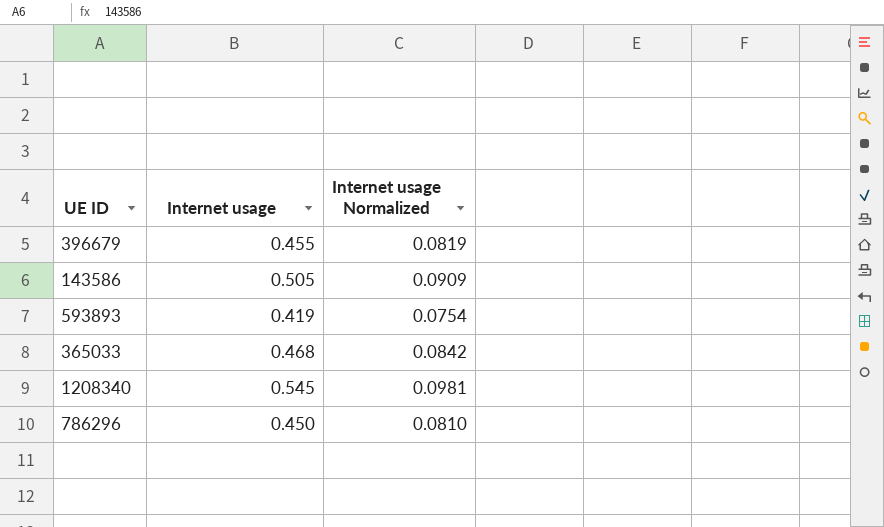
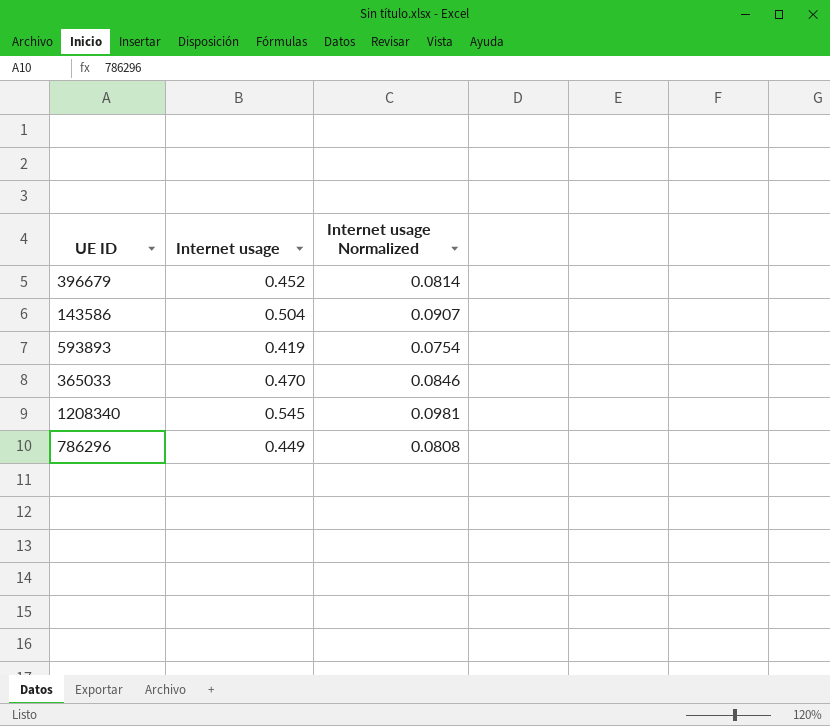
396679 | Internet usage: 0.455 -> 0.452
396679 | Internet usage Normalized: 0.0819 -> 0.0814
143586 | Internet usage: 0.505 -> 0.504
143586 | Internet usage Normalized: 0.0909 -> 0.0907
365033 | Internet usage: 0.468 -> 0.470
365033 | Internet usage Normalized: 0.0842 -> 0.0846
786296 | Internet usage: 0.450 -> 0.449
786296 | Internet usage Normalized: 0.0810 -> 0.0808

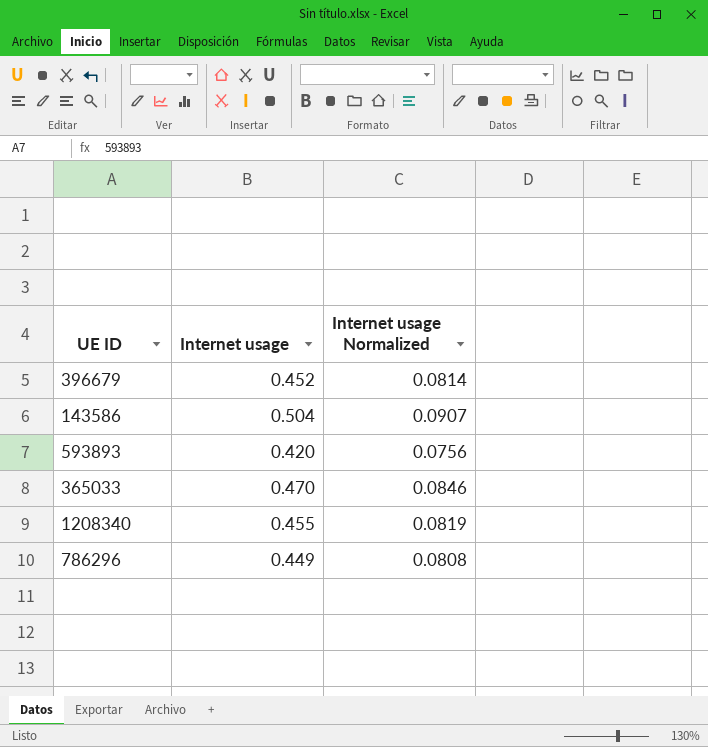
593893 | Internet usage: 0.419 -> 0.420
593893 | Internet usage Normalized: 0.0754 -> 0.0756
1208340 | Internet usage: 0.545 -> 0.455
1208340 | Internet usage Normalized: 0.0981 -> 0.0819

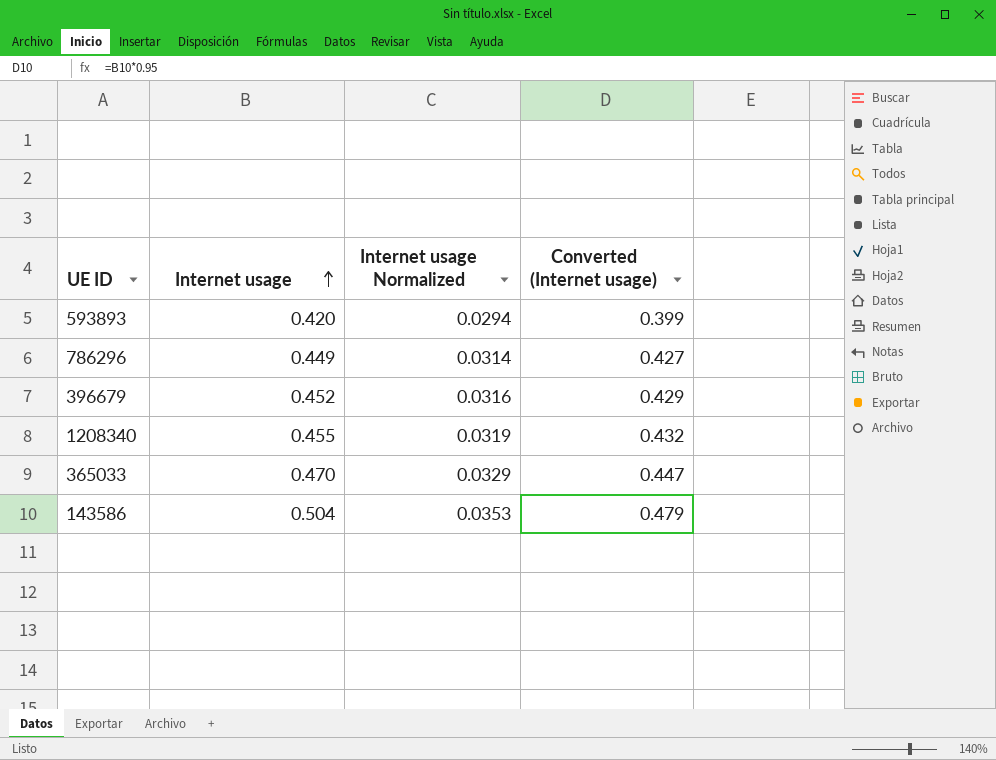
row order: none -> Internet usage ascending
column Internet usage Normalized | formula: [Internet usage] * 0.18 -> [Internet usage] * 0.07
column Converted (Internet usage) | formula: none -> [Internet usage] * 0.95

